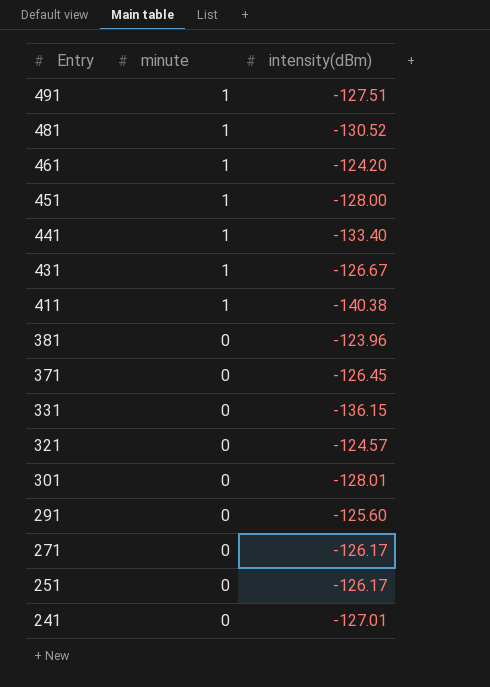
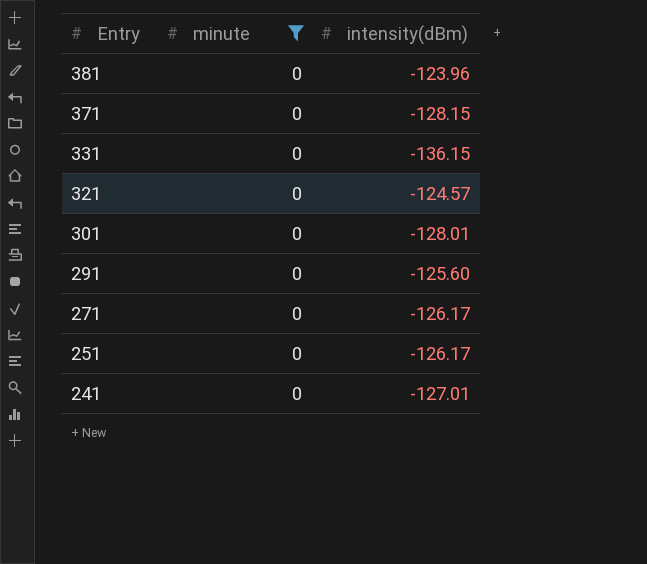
filter: none -> minute = 0
371 | intensity(dBm): -126.45 -> -128.15

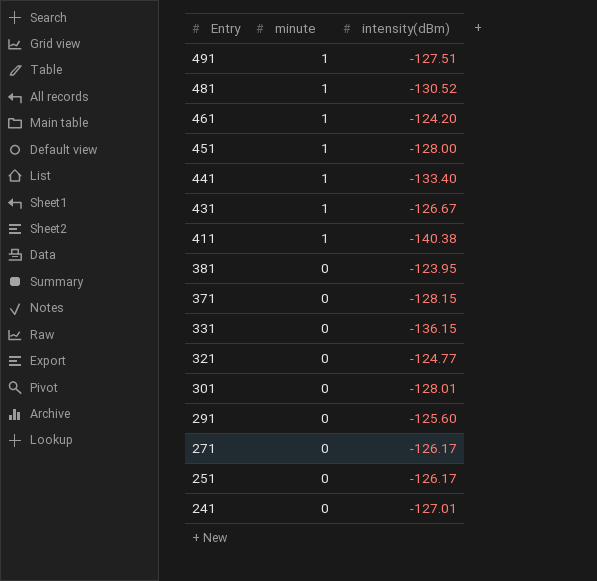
filter: minute = 0 -> none
381 | intensity(dBm): -123.96 -> -123.95
321 | intensity(dBm): -124.57 -> -124.77

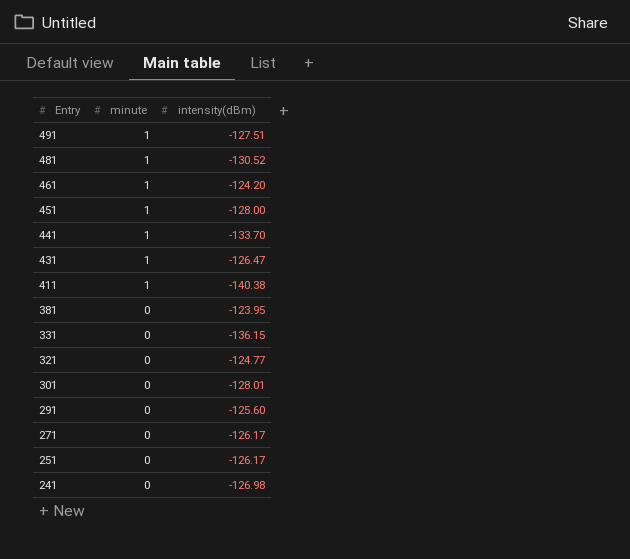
row 371: 0 | -128.15 -> none
441 | intensity(dBm): -133.40 -> -133.70
431 | intensity(dBm): -126.67 -> -126.47
241 | intensity(dBm): -127.01 -> -126.98

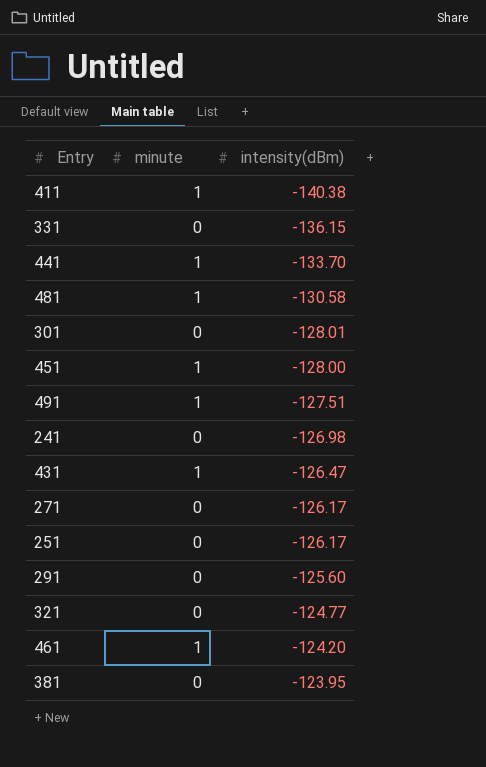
row order: Entry descending -> intensity(dBm) ascending
481 | intensity(dBm): -130.52 -> -130.58

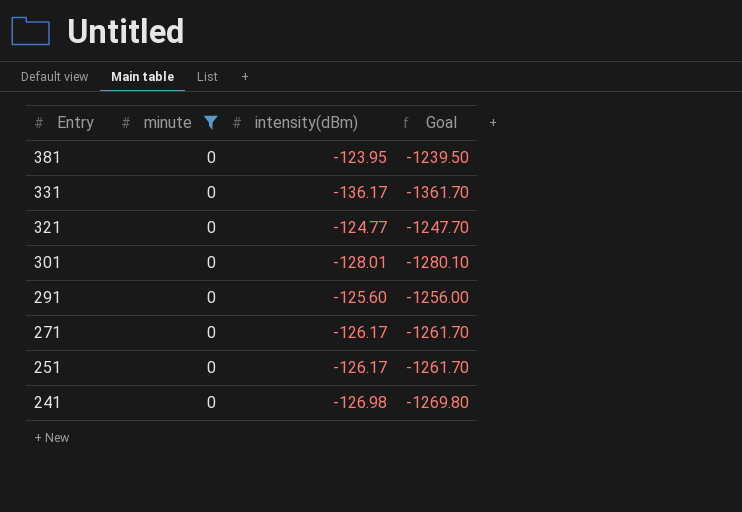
filter: none -> minute = 0
row order: intensity(dBm) ascending -> Entry descending
column Goal | formula: none -> [intensity(dBm)] * 10
331 | intensity(dBm): -136.15 -> -136.17

